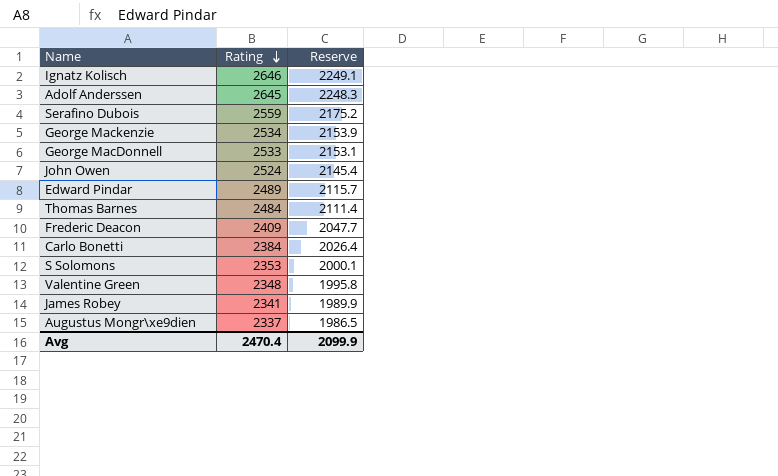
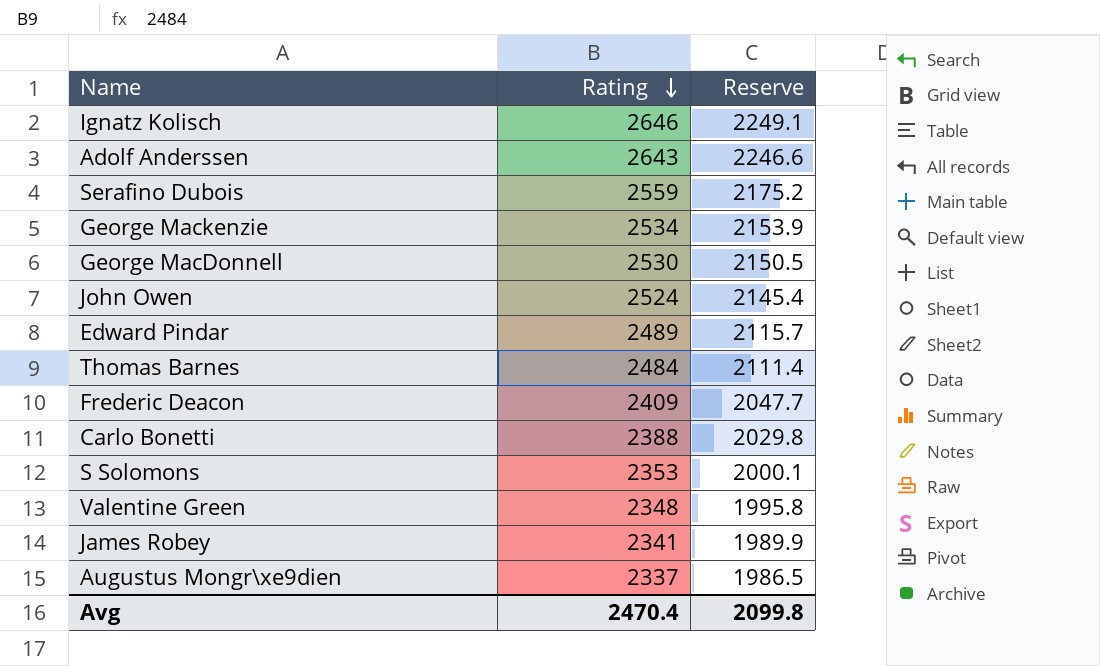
Adolf Anderssen | Rating: 2645 -> 2643
Adolf Anderssen | Reserve: 2248.3 -> 2246.6
George MacDonnell | Rating: 2533 -> 2530
George MacDonnell | Reserve: 2153.1 -> 2150.5
Carlo Bonetti | Rating: 2384 -> 2388
Carlo Bonetti | Reserve: 2026.4 -> 2029.8
Avg | Reserve: 2099.9 -> 2099.8

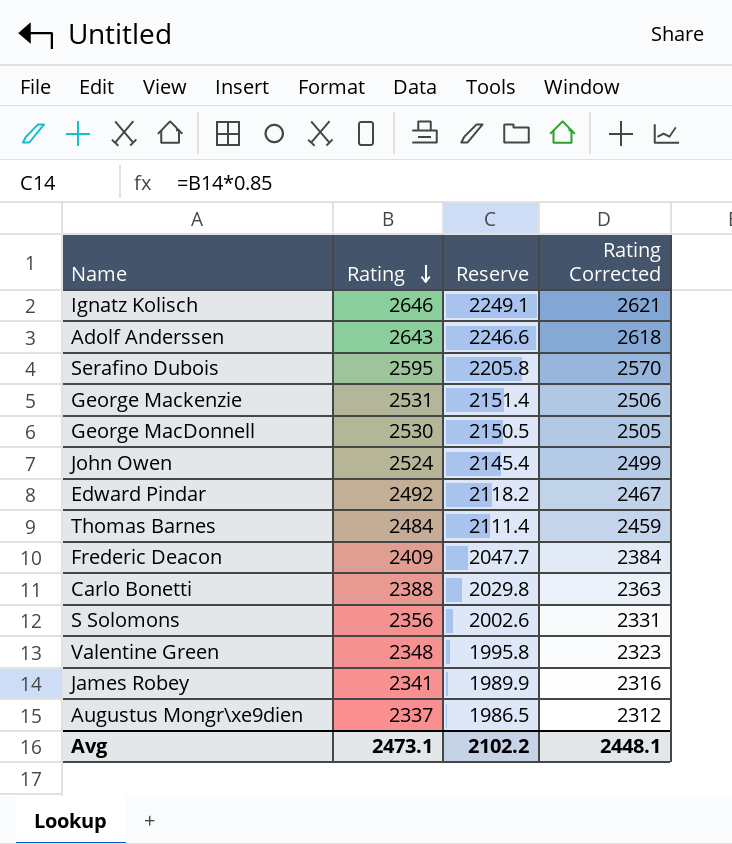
column Rating Corrected | formula: none -> [Rating] - 25
Serafino Dubois | Rating: 2559 -> 2595
Serafino Dubois | Reserve: 2175.2 -> 2205.8
George Mackenzie | Rating: 2534 -> 2531
George Mackenzie | Reserve: 2153.9 -> 2151.4
Edward Pindar | Rating: 2489 -> 2492
Edward Pindar | Reserve: 2115.7 -> 2118.2
S Solomons | Rating: 2353 -> 2356
S Solomons | Reserve: 2000.1 -> 2002.6
Avg | Rating: 2470.4 -> 2473.1
Avg | Reserve: 2099.8 -> 2102.2

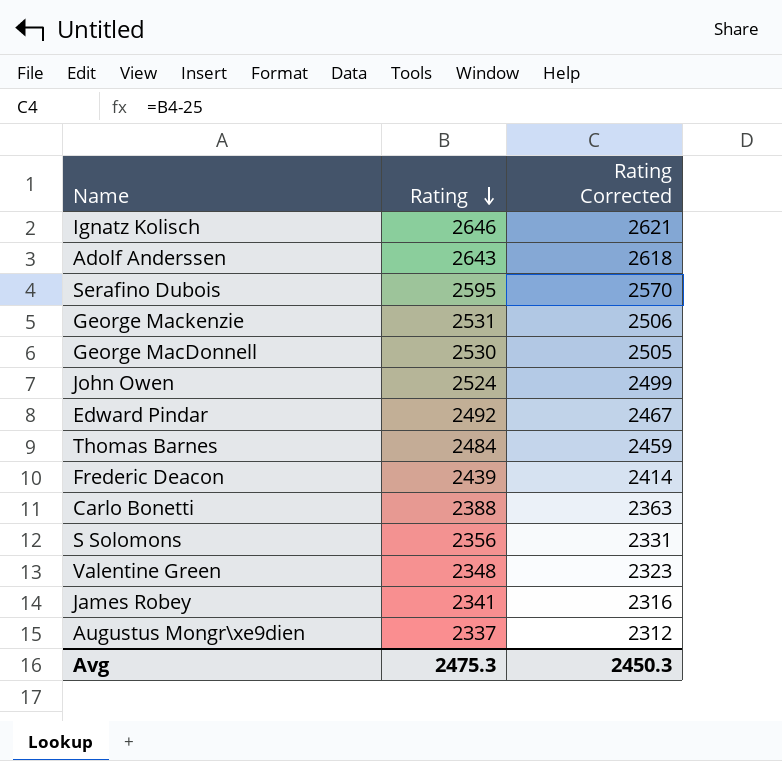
column Reserve | formula: [Rating] * 0.85 -> none
Frederic Deacon | Rating: 2409 -> 2439
Frederic Deacon | Rating Corrected: 2384 -> 2414
Avg | Rating: 2473.1 -> 2475.3
Avg | Rating Corrected: 2448.1 -> 2450.3

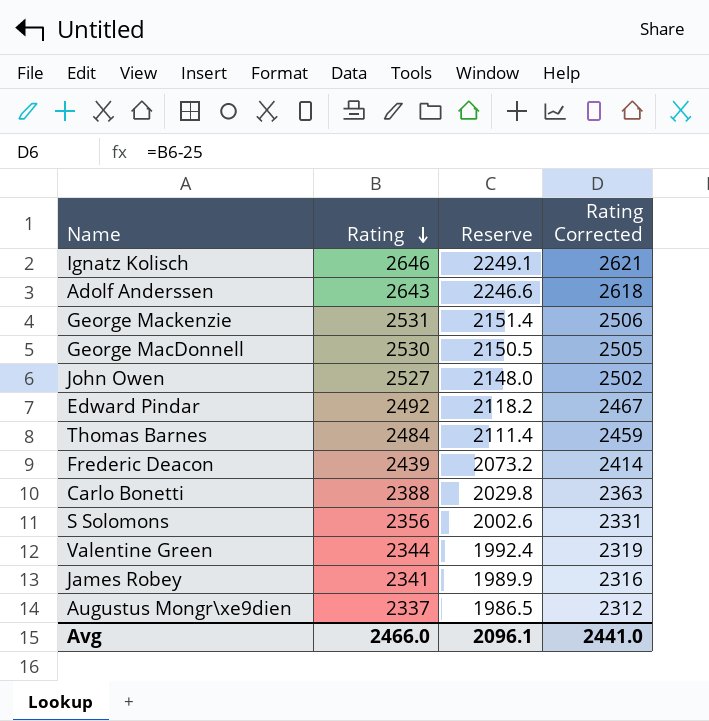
column Reserve | formula: none -> [Rating] * 0.85
row Serafino Dubois: 2595 | 2570 -> none
John Owen | Rating: 2524 -> 2527
John Owen | Rating Corrected: 2499 -> 2502
Valentine Green | Rating: 2348 -> 2344
Valentine Green | Rating Corrected: 2323 -> 2319
Avg | Rating: 2475.3 -> 2466.0
Avg | Rating Corrected: 2450.3 -> 2441.0

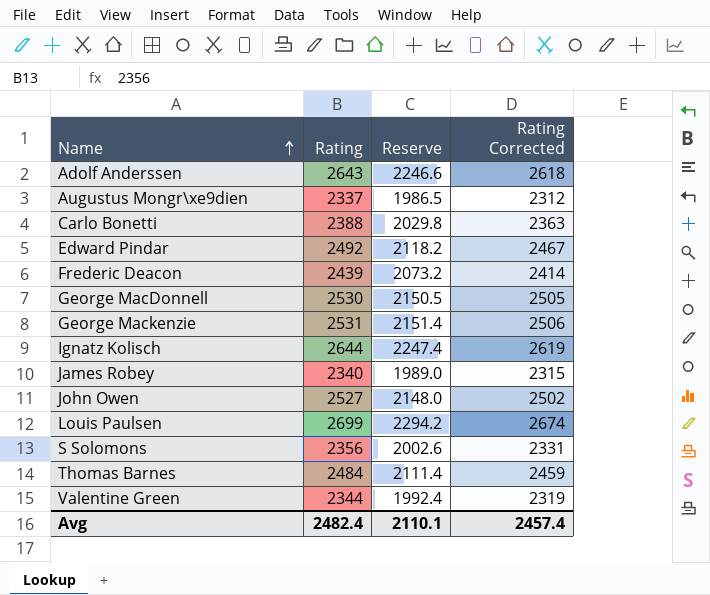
row order: Rating descending -> Name ascending
Ignatz Kolisch | Rating: 2646 -> 2644
Ignatz Kolisch | Reserve: 2249.1 -> 2247.4
Ignatz Kolisch | Rating Corrected: 2621 -> 2619
James Robey | Rating: 2341 -> 2340
James Robey | Reserve: 1989.9 -> 1989.0
James Robey | Rating Corrected: 2316 -> 2315
row Louis Paulsen: none -> 2699 | 2294.2 | 2674
Avg | Rating: 2466.0 -> 2482.4
Avg | Reserve: 2096.1 -> 2110.1
Avg | Rating Corrected: 2441.0 -> 2457.4

